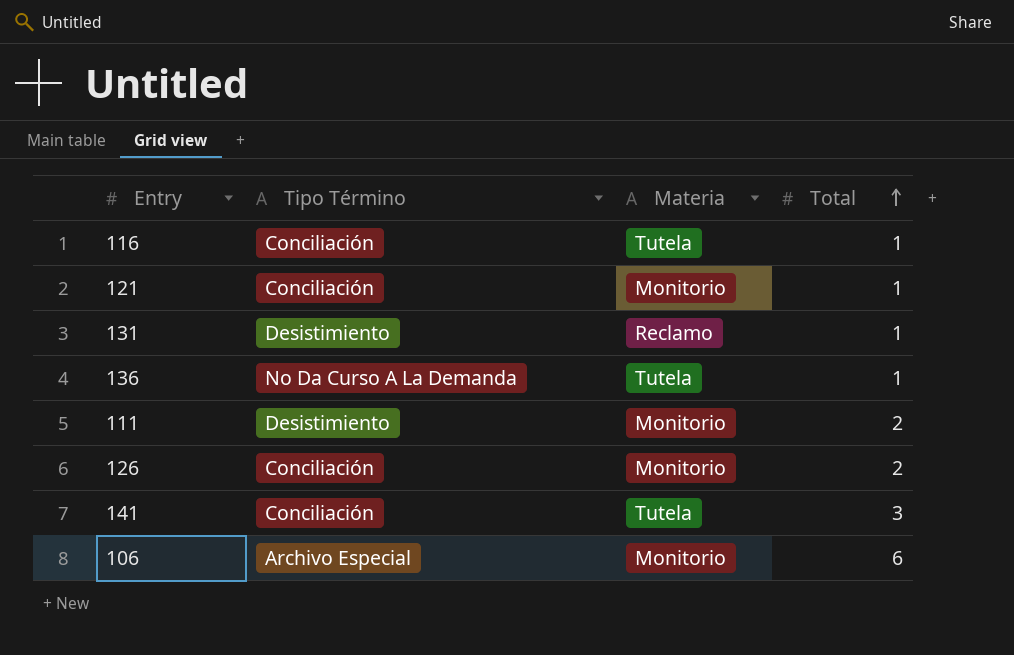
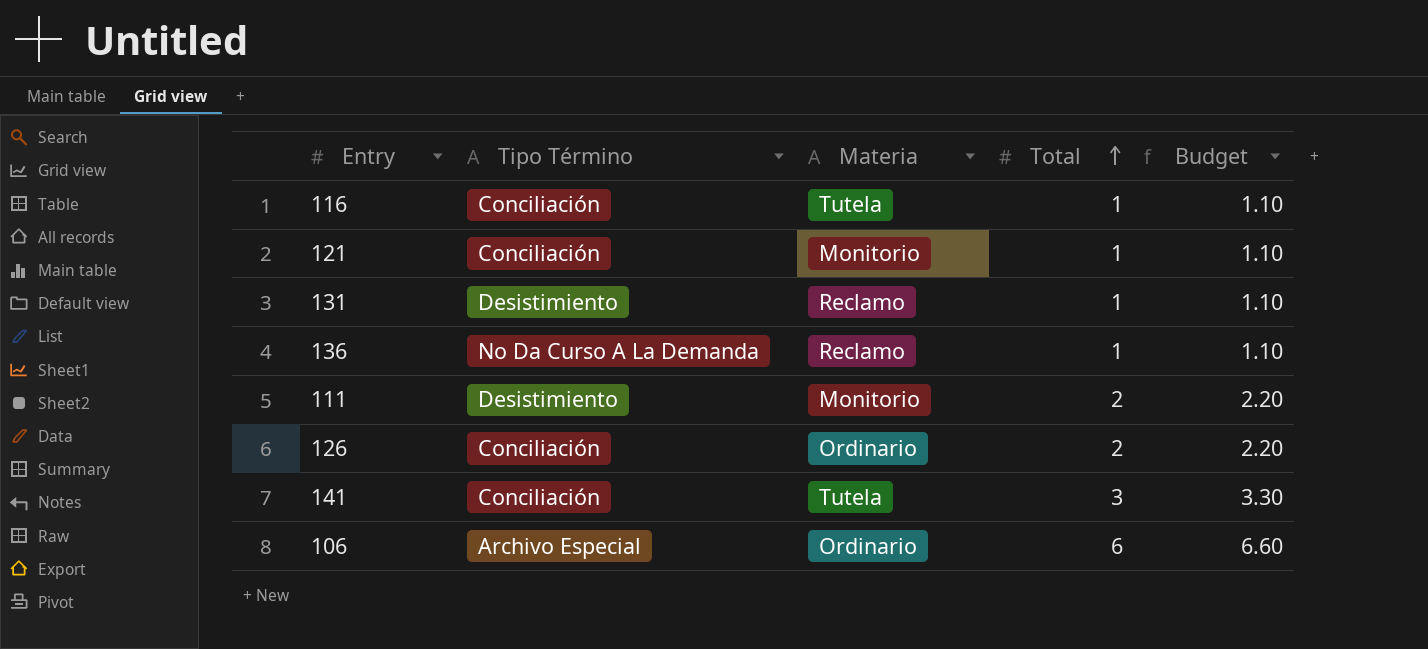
column Budget | formula: none -> [Total] * 1.1
136 | Materia: Tutela -> Reclamo
126 | Materia: Monitorio -> Ordinario
106 | Materia: Monitorio -> Ordinario

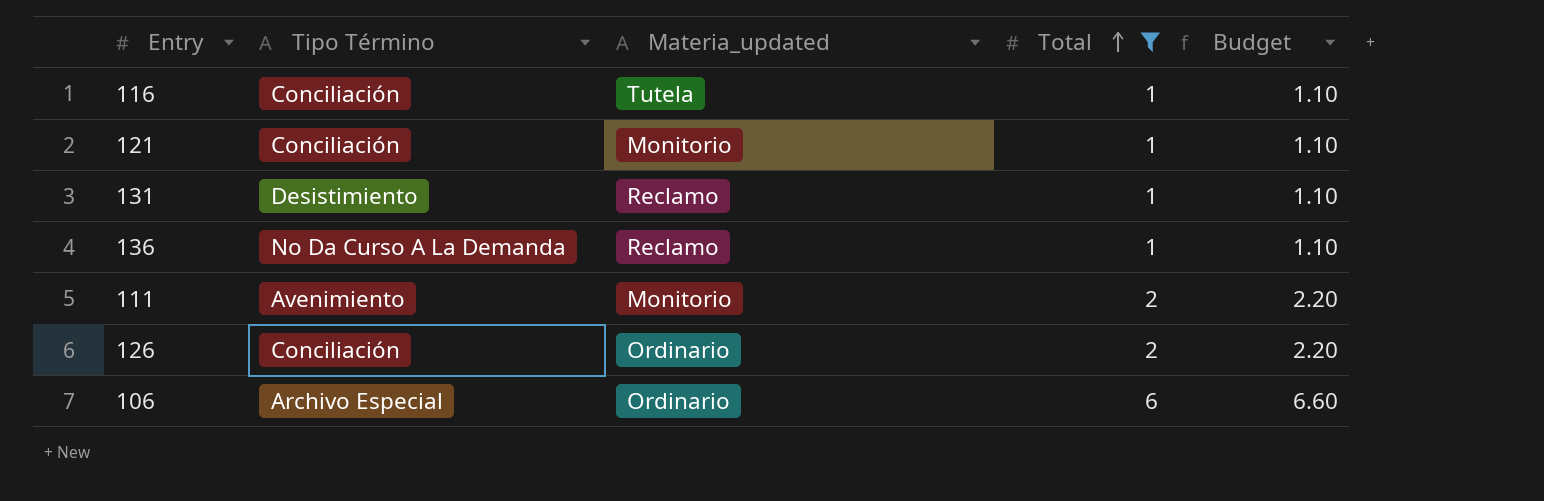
filter: none -> Total != 3
column name: Materia -> Materia_updated
111 | Tipo Término: Desistimiento -> Avenimiento

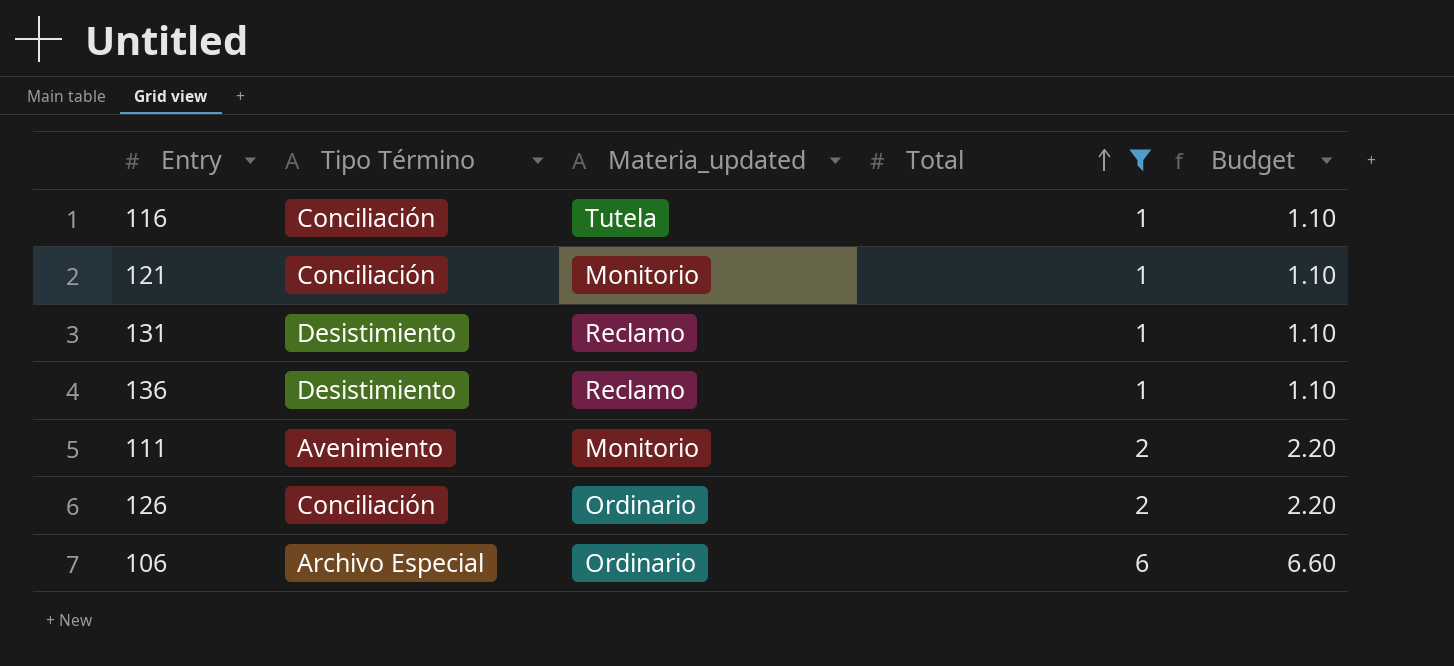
136 | Tipo Término: No Da Curso A La Demanda -> Desistimiento

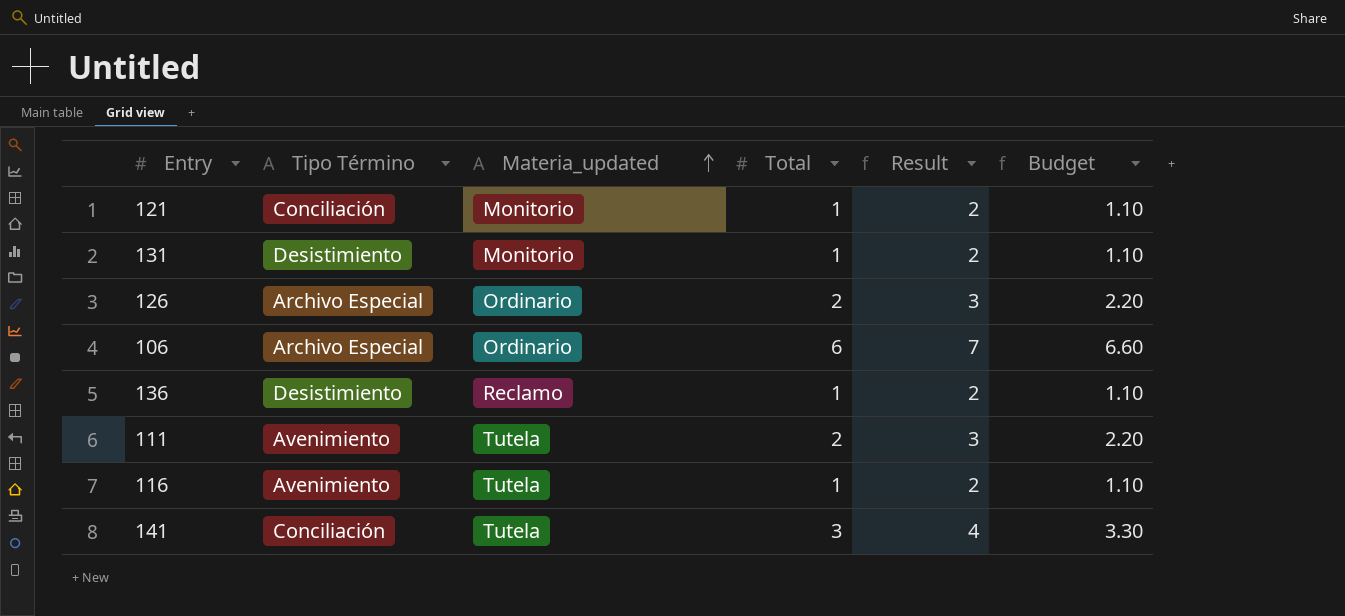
filter: Total != 3 -> none
row order: Total ascending -> Materia_updated ascending
column Result | formula: none -> [Total] + 1
131 | Materia_updated: Reclamo -> Monitorio
126 | Tipo Término: Conciliación -> Archivo Especial
111 | Materia_updated: Monitorio -> Tutela
116 | Tipo Término: Conciliación -> Avenimiento

